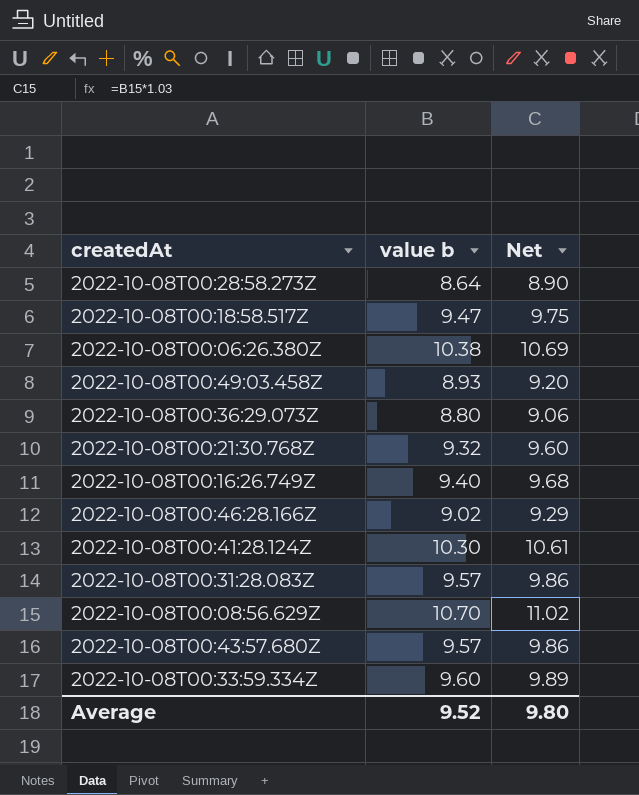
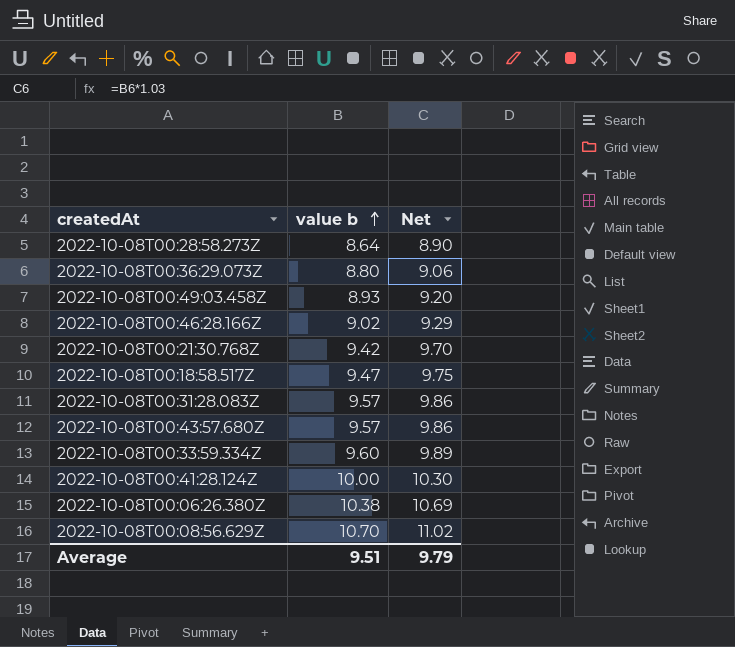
row order: none -> value b ascending
row 2022-10-08T00:16:26.749Z: 9.40 | 9.68 -> none
2022-10-08T00:21:30.768Z | value b: 9.32 -> 9.42
2022-10-08T00:21:30.768Z | Net: 9.60 -> 9.70
2022-10-08T00:41:28.124Z | value b: 10.30 -> 10.00
2022-10-08T00:41:28.124Z | Net: 10.61 -> 10.30
Average | value b: 9.52 -> 9.51
Average | Net: 9.80 -> 9.79

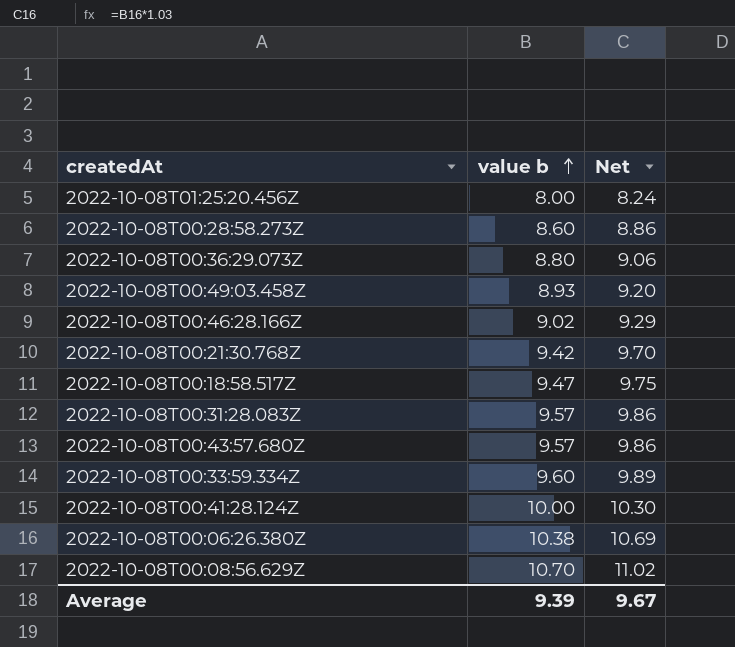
row 2022-10-08T01:25:20.456Z: none -> 8.00 | 8.24
2022-10-08T00:28:58.273Z | value b: 8.64 -> 8.60
2022-10-08T00:28:58.273Z | Net: 8.90 -> 8.86
Average | value b: 9.51 -> 9.39
Average | Net: 9.79 -> 9.67

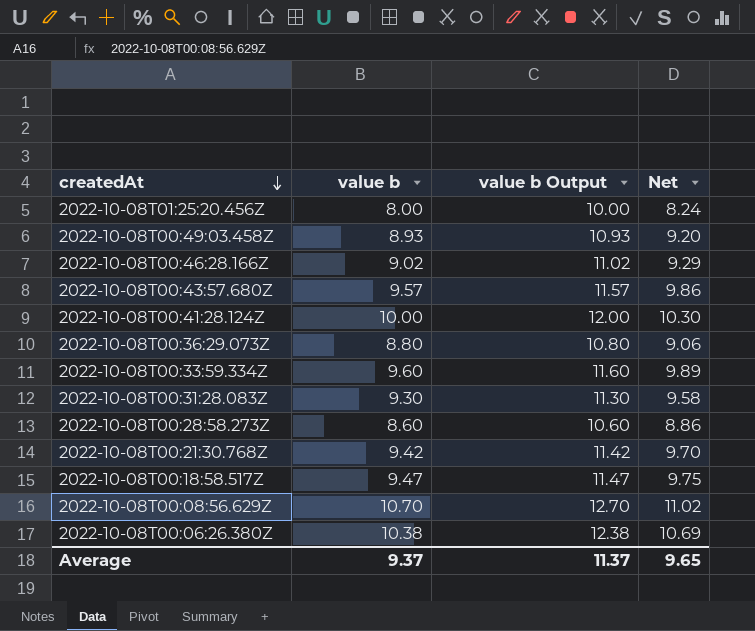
row order: value b ascending -> createdAt descending
column value b Output | formula: none -> [value b] + 2
2022-10-08T00:31:28.083Z | value b: 9.57 -> 9.30
2022-10-08T00:31:28.083Z | Net: 9.86 -> 9.58
Average | value b: 9.39 -> 9.37
Average | Net: 9.67 -> 9.65

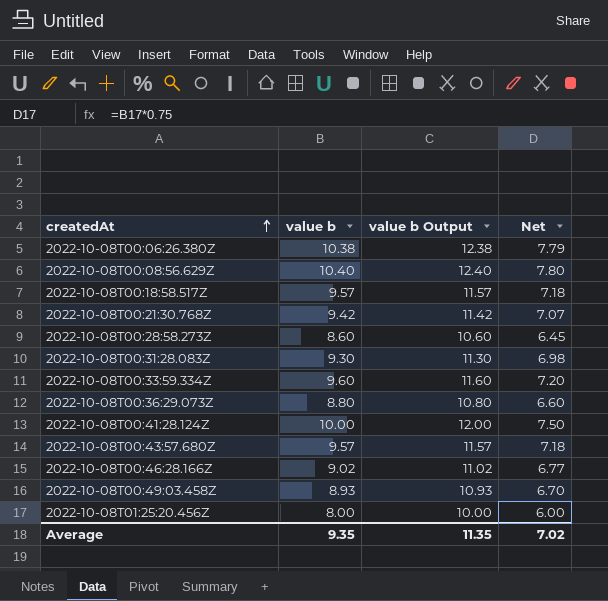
row order: createdAt descending -> createdAt ascending
column Net | formula: [value b] * 1.03 -> [value b] * 0.75
2022-10-08T00:08:56.629Z | value b: 10.70 -> 10.40
2022-10-08T00:08:56.629Z | value b Output: 12.70 -> 12.40
2022-10-08T00:18:58.517Z | value b: 9.47 -> 9.57
2022-10-08T00:18:58.517Z | value b Output: 11.47 -> 11.57
Average | value b: 9.37 -> 9.35
Average | value b Output: 11.37 -> 11.35
Average | Net: 9.65 -> 7.02

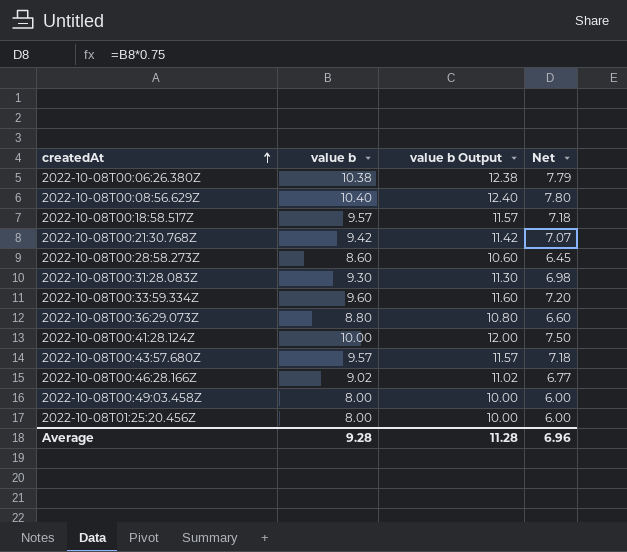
2022-10-08T00:49:03.458Z | value b: 8.93 -> 8.00
2022-10-08T00:49:03.458Z | value b Output: 10.93 -> 10.00
2022-10-08T00:49:03.458Z | Net: 6.70 -> 6.00
Average | value b: 9.35 -> 9.28
Average | value b Output: 11.35 -> 11.28
Average | Net: 7.02 -> 6.96

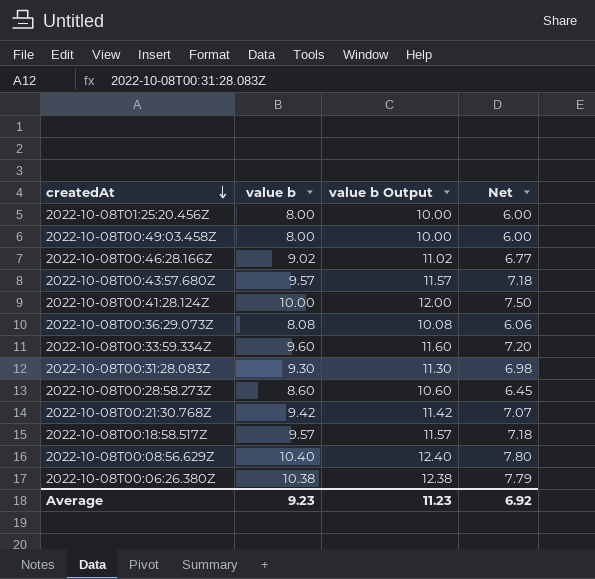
row order: createdAt ascending -> createdAt descending
2022-10-08T00:36:29.073Z | value b: 8.80 -> 8.08
2022-10-08T00:36:29.073Z | value b Output: 10.80 -> 10.08
2022-10-08T00:36:29.073Z | Net: 6.60 -> 6.06
Average | value b: 9.28 -> 9.23
Average | value b Output: 11.28 -> 11.23
Average | Net: 6.96 -> 6.92

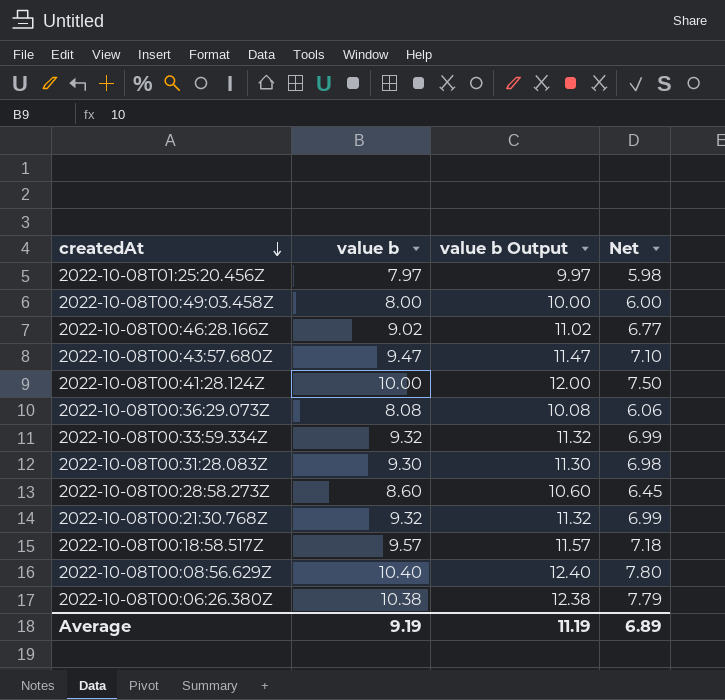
2022-10-08T01:25:20.456Z | value b: 8.00 -> 7.97
2022-10-08T01:25:20.456Z | value b Output: 10.00 -> 9.97
2022-10-08T01:25:20.456Z | Net: 6.00 -> 5.98
2022-10-08T00:43:57.680Z | value b: 9.57 -> 9.47
2022-10-08T00:43:57.680Z | value b Output: 11.57 -> 11.47
2022-10-08T00:43:57.680Z | Net: 7.18 -> 7.10
2022-10-08T00:33:59.334Z | value b: 9.60 -> 9.32
2022-10-08T00:33:59.334Z | value b Output: 11.60 -> 11.32
2022-10-08T00:33:59.334Z | Net: 7.20 -> 6.99
2022-10-08T00:21:30.768Z | value b: 9.42 -> 9.32
2022-10-08T00:21:30.768Z | value b Output: 11.42 -> 11.32
2022-10-08T00:21:30.768Z | Net: 7.07 -> 6.99
Average | value b: 9.23 -> 9.19
Average | value b Output: 11.23 -> 11.19
Average | Net: 6.92 -> 6.89

